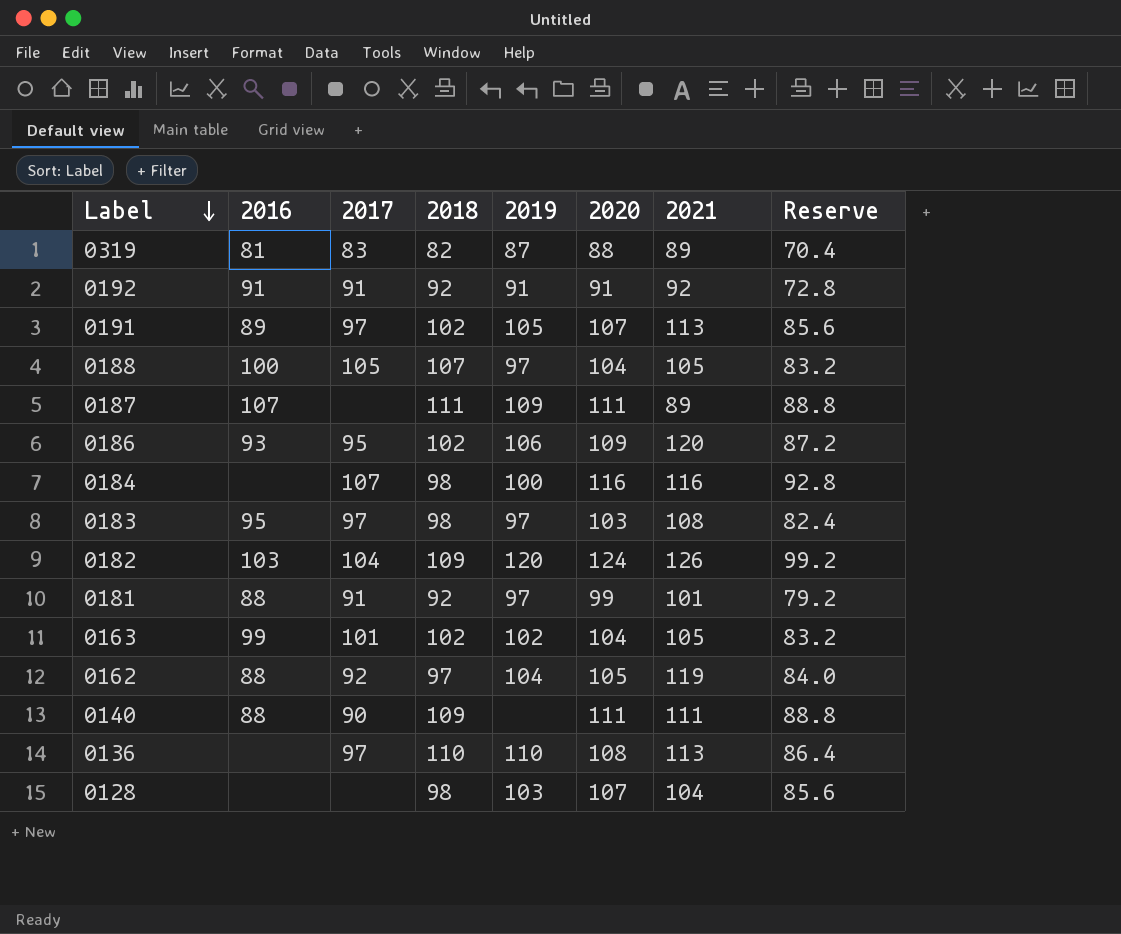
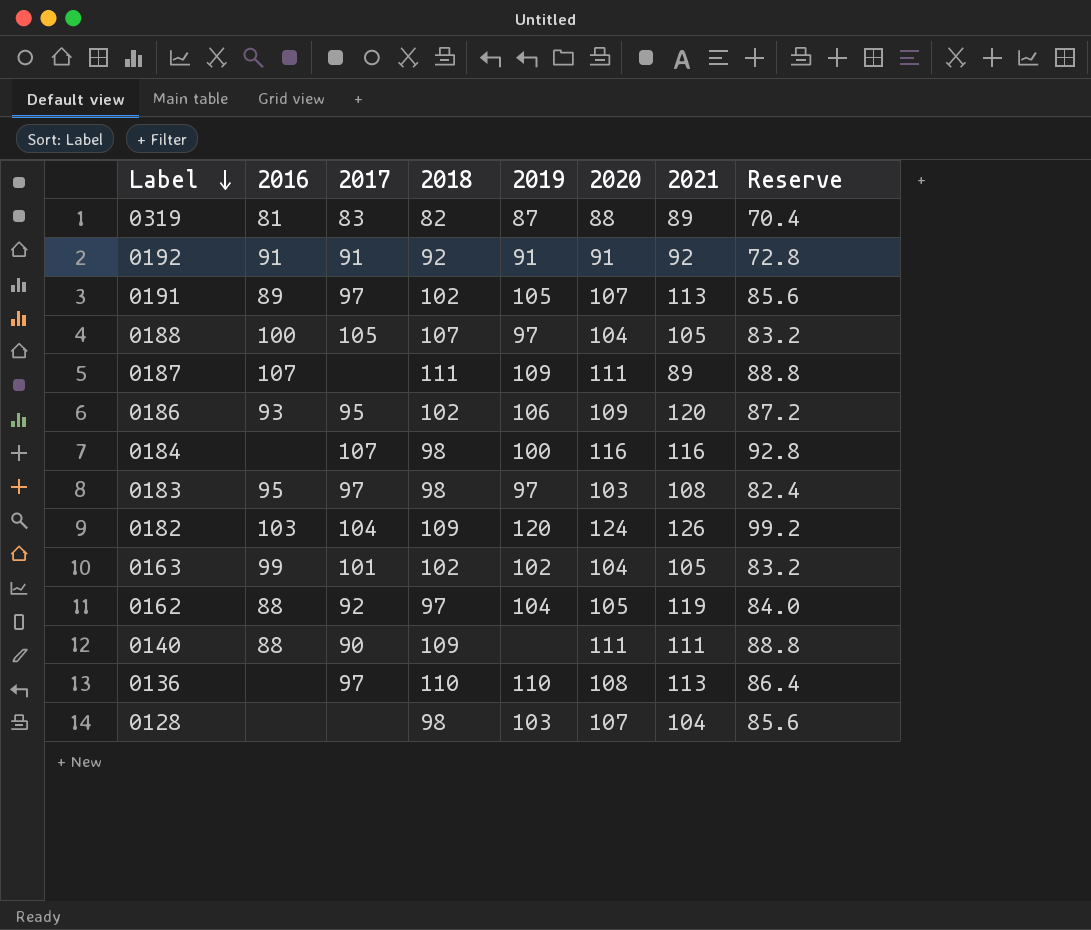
row 0181: 88 | 91 | 92 | 97 | 99 | 101 | 79.2 -> none

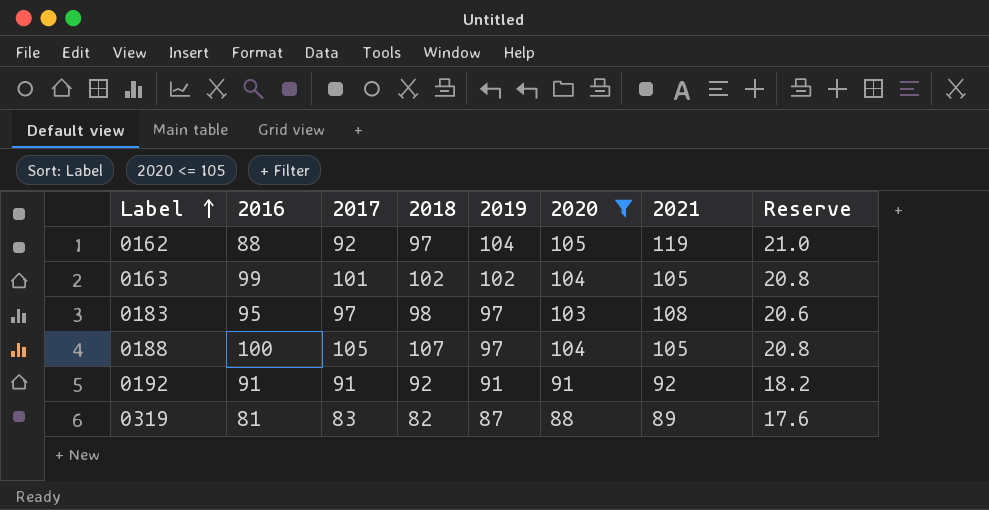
filter: none -> 2020 <= 105
row order: Label descending -> Label ascending
column Reserve | formula: [2020] * 0.8 -> [2020] * 0.2

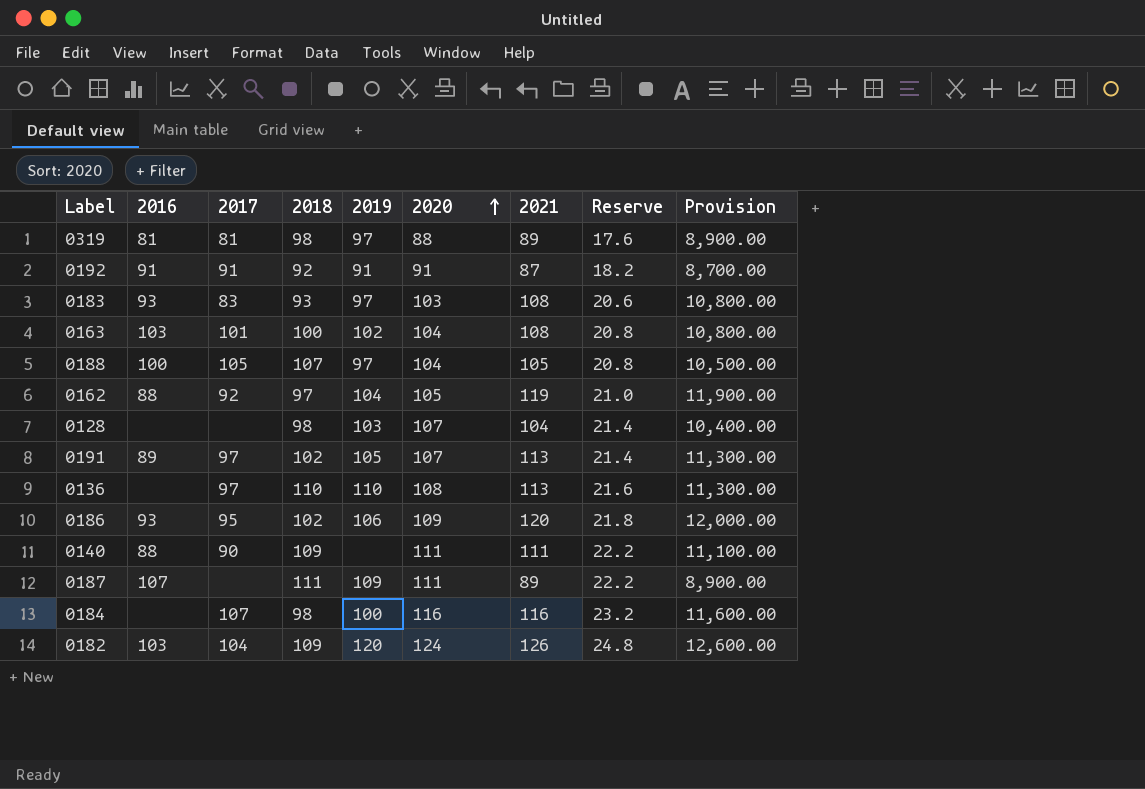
filter: 2020 <= 105 -> none
row order: Label ascending -> 2020 ascending
column Provision | formula: none -> [2021] * 100
0319 | 2017: 83 -> 81
0319 | 2018: 82 -> 98
0319 | 2019: 87 -> 97
0192 | 2021: 92 -> 87
0183 | 2016: 95 -> 93
0183 | 2017: 97 -> 83
0183 | 2018: 98 -> 93
0163 | 2016: 99 -> 103
0163 | 2018: 102 -> 100
0163 | 2021: 105 -> 108

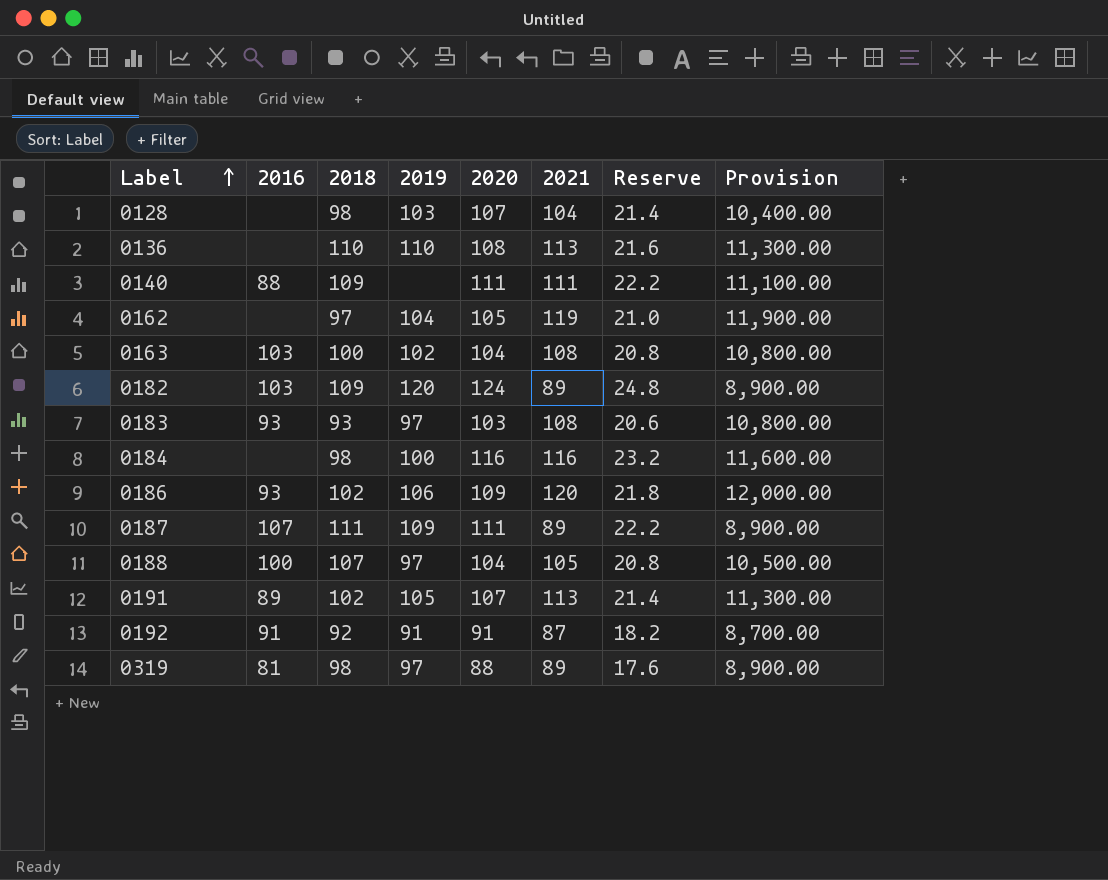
row order: 2020 ascending -> Label ascending
column 2017 | position: 3 -> none
0162 | 2016: 88 -> none
0182 | 2021: 126 -> 89
0182 | Provision: 12,600.00 -> 8,900.00

